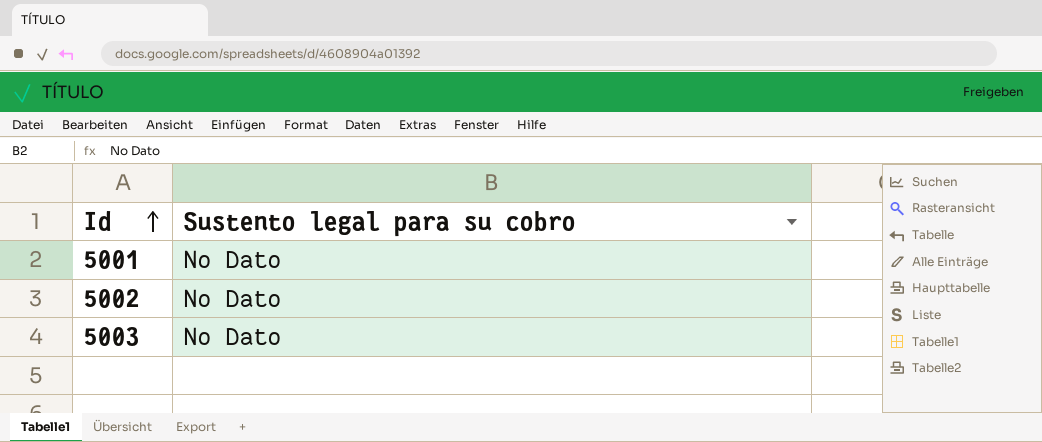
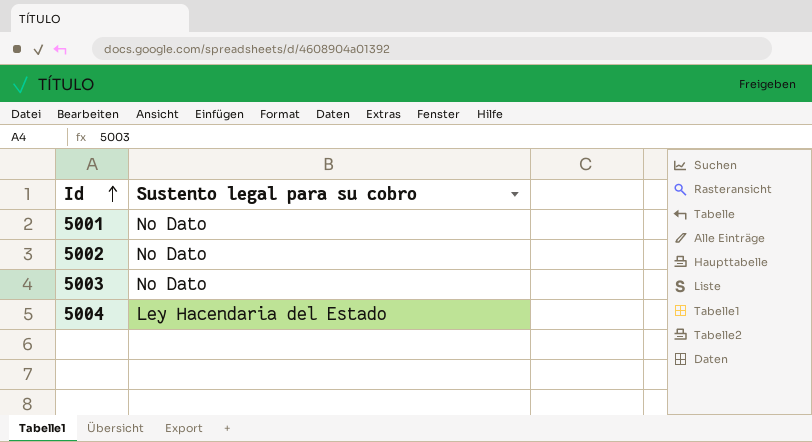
row 5004: none -> Ley Hacendaria del Estado

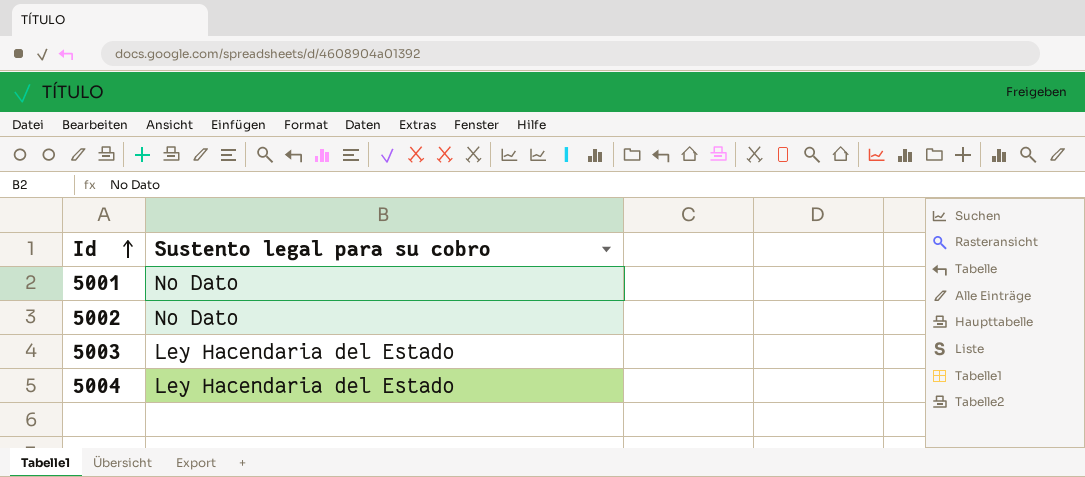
5003 | Sustento legal para su cobro: No Dato -> Ley Hacendaria del Estado

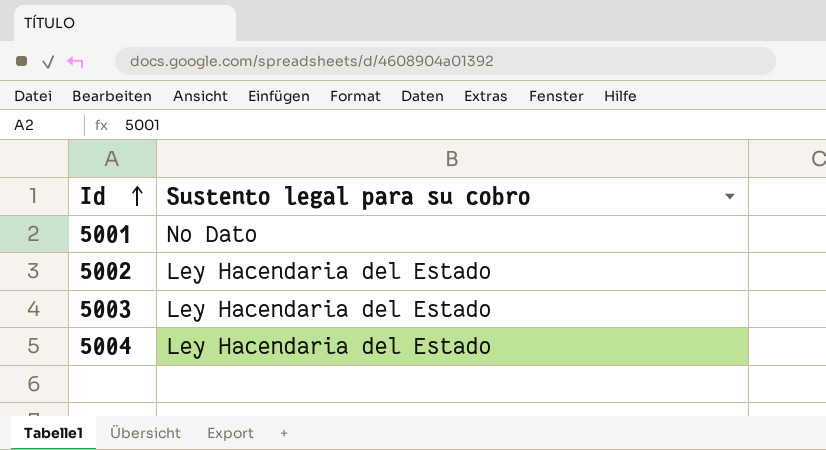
5002 | Sustento legal para su cobro: No Dato -> Ley Hacendaria del Estado

